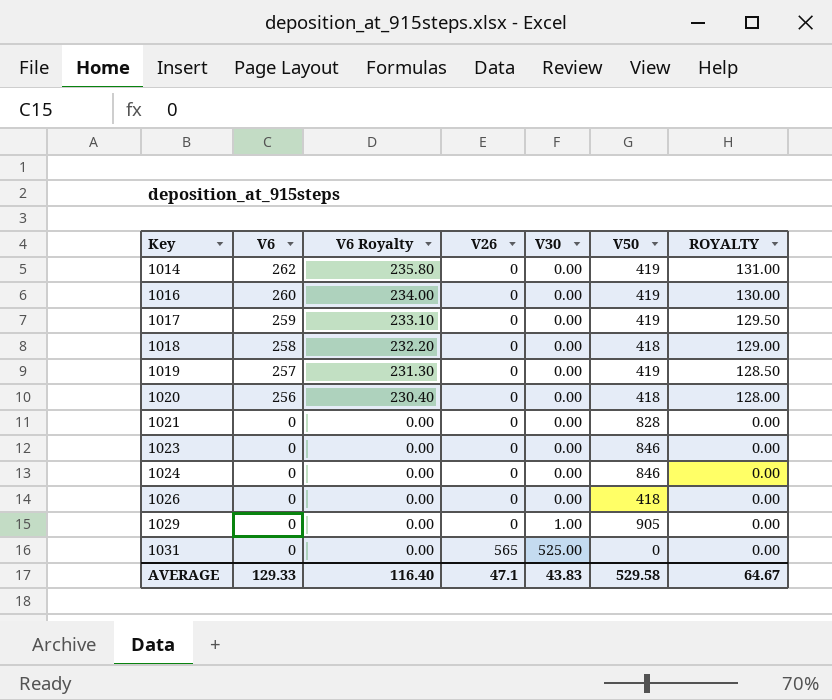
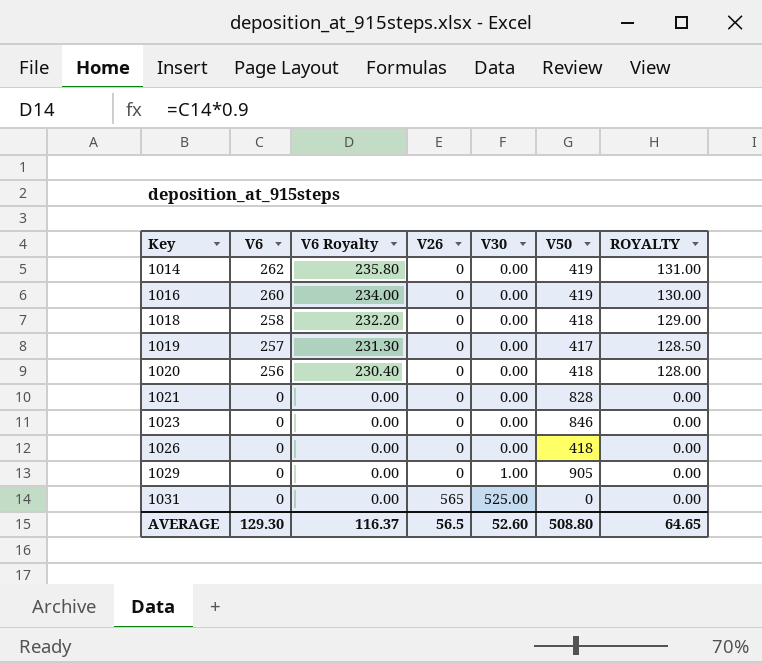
row 1017: 259 | 233.10 | 0 | 0.00 | 419 | 129.50 -> none
row 1024: 0 | 0.00 | 0 | 0.00 | 846 | 0.00 -> none
1019 | V50: 419 -> 417
AVERAGE | V6: 129.33 -> 129.30
AVERAGE | V6 Royalty: 116.40 -> 116.37
AVERAGE | V26: 47.1 -> 56.5
AVERAGE | V30: 43.83 -> 52.60
AVERAGE | V50: 529.58 -> 508.80
AVERAGE | ROYALTY: 64.67 -> 64.65

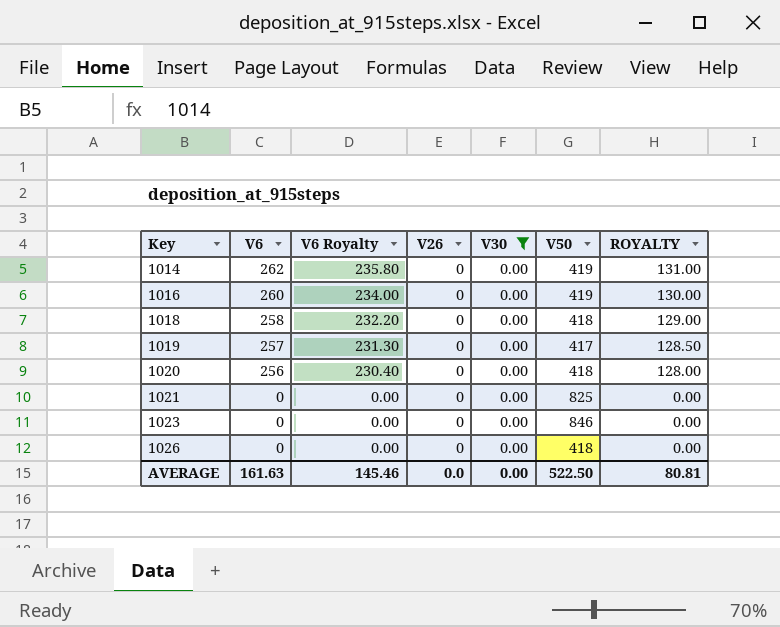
filter: none -> V30 = 0.00
1021 | V50: 828 -> 825
AVERAGE | V6: 129.30 -> 161.63
AVERAGE | V6 Royalty: 116.37 -> 145.46
AVERAGE | V26: 56.5 -> 0.0
AVERAGE | V30: 52.60 -> 0.00
AVERAGE | V50: 508.80 -> 522.50
AVERAGE | ROYALTY: 64.65 -> 80.81

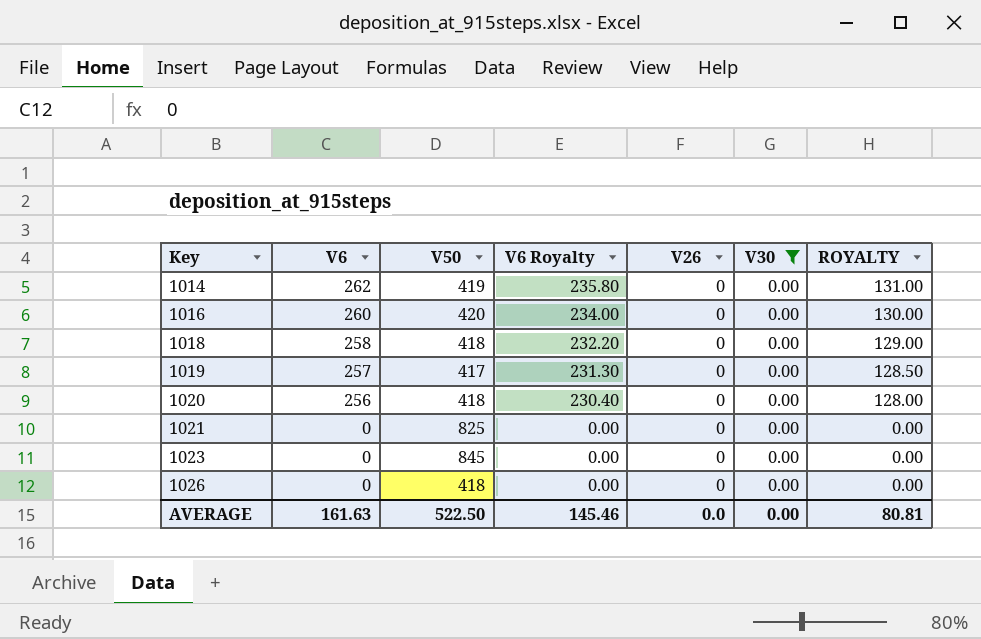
column V50 | position: 6 -> 3
1016 | V50: 419 -> 420
1023 | V50: 846 -> 845

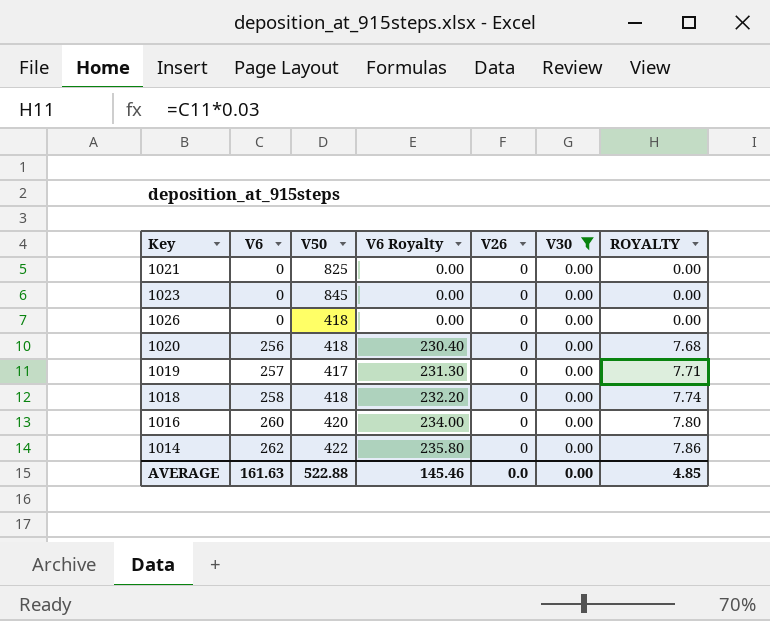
row order: Key ascending -> V6 ascending
column ROYALTY | formula: [V6] * 0.5 -> [V6] * 0.03
1014 | V50: 419 -> 422
AVERAGE | V50: 522.50 -> 522.88
AVERAGE | ROYALTY: 80.81 -> 4.85

